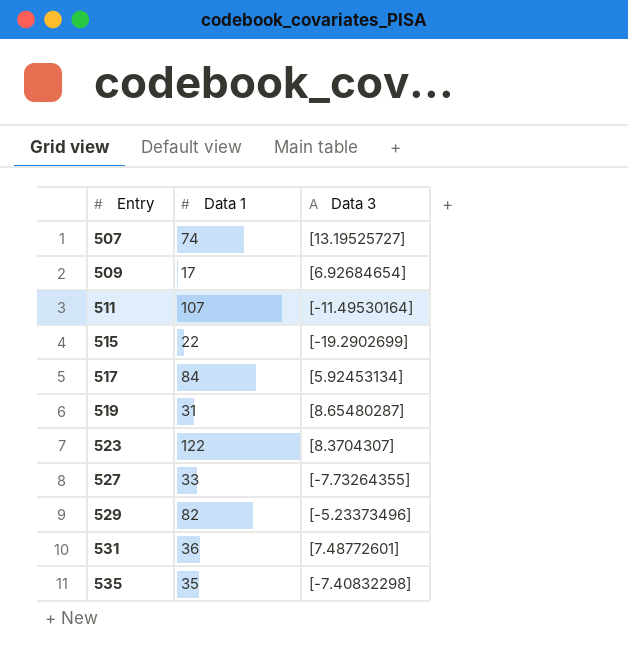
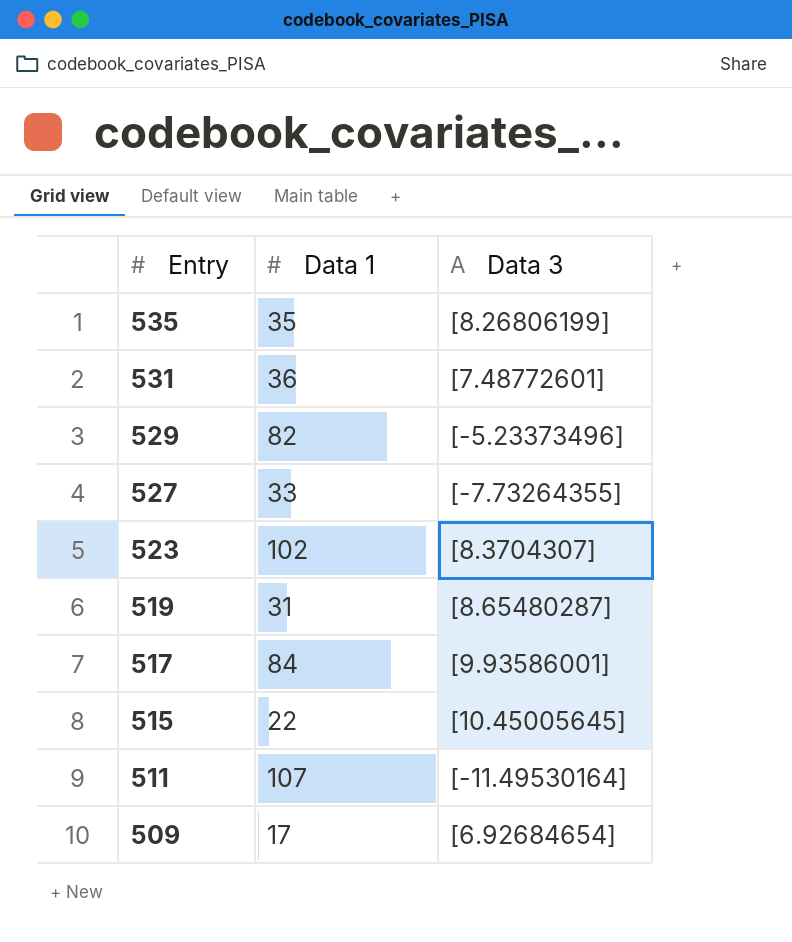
row order: Entry ascending -> Entry descending
row 507: 74 | [13.19525727] -> none
535 | Data 3: [-7.40832298] -> [8.26806199]
523 | Data 1: 122 -> 102
517 | Data 3: [5.92453134] -> [9.93586001]
515 | Data 3: [-19.2902699] -> [10.45005645]

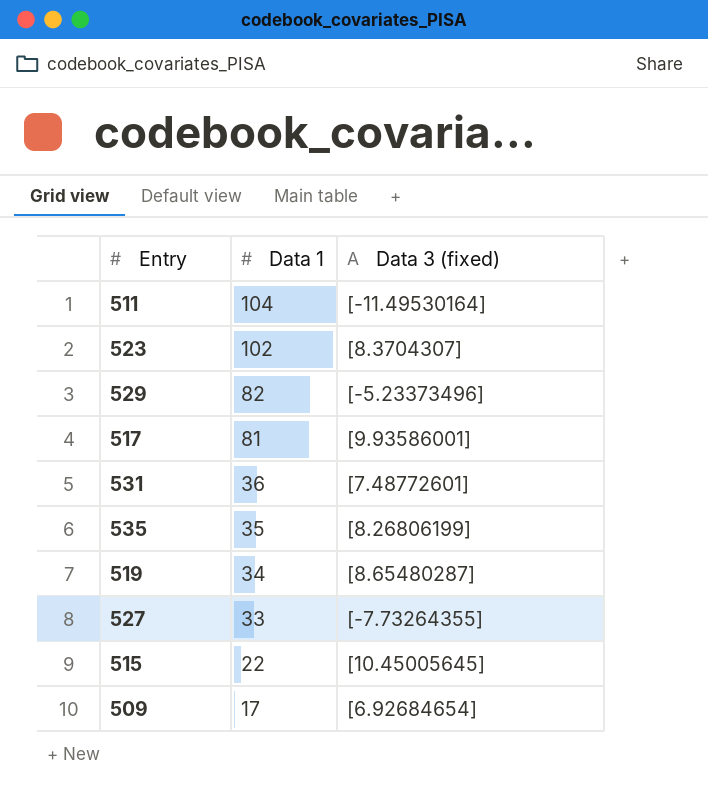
row order: Entry descending -> Data 1 descending
column name: Data 3 -> Data 3 (fixed)
511 | Data 1: 107 -> 104
517 | Data 1: 84 -> 81
519 | Data 1: 31 -> 34

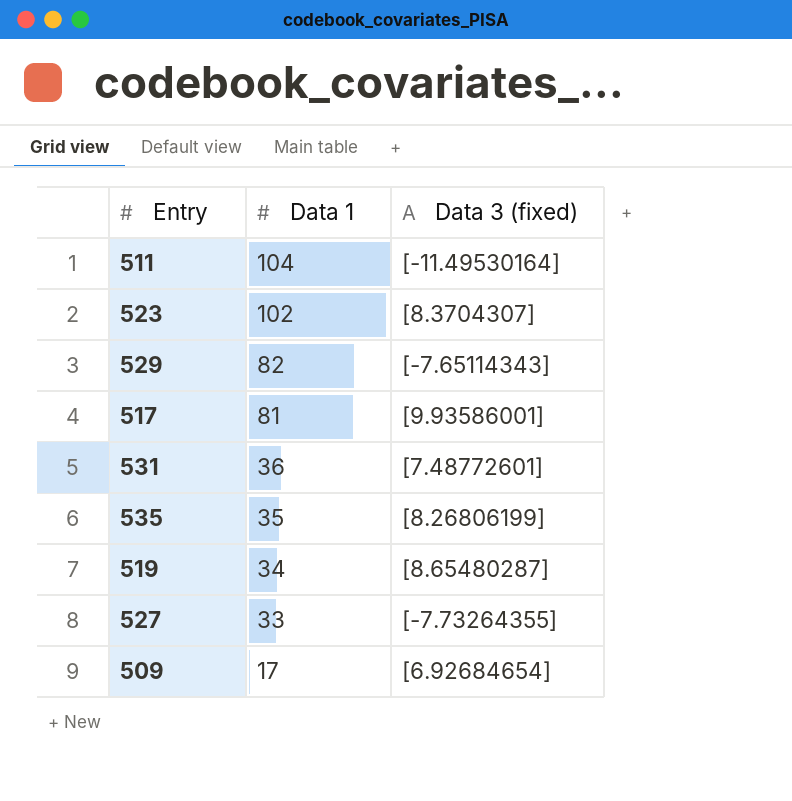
row 515: 22 | [10.45005645] -> none
529 | Data 3 (fixed): [-5.23373496] -> [-7.65114343]

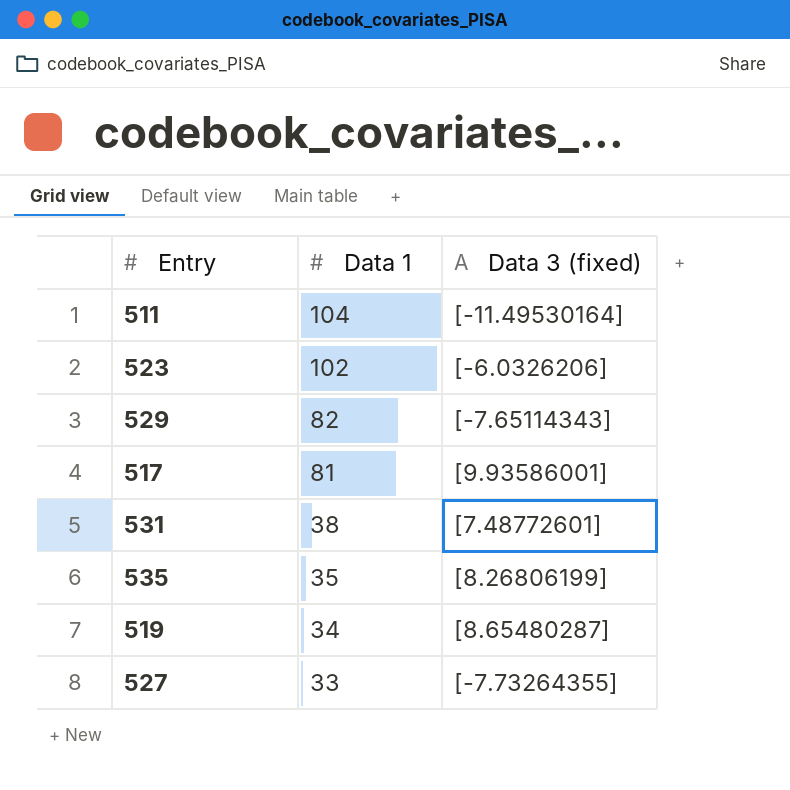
row 509: 17 | [6.92684654] -> none
523 | Data 3 (fixed): [8.3704307] -> [-6.0326206]
531 | Data 1: 36 -> 38

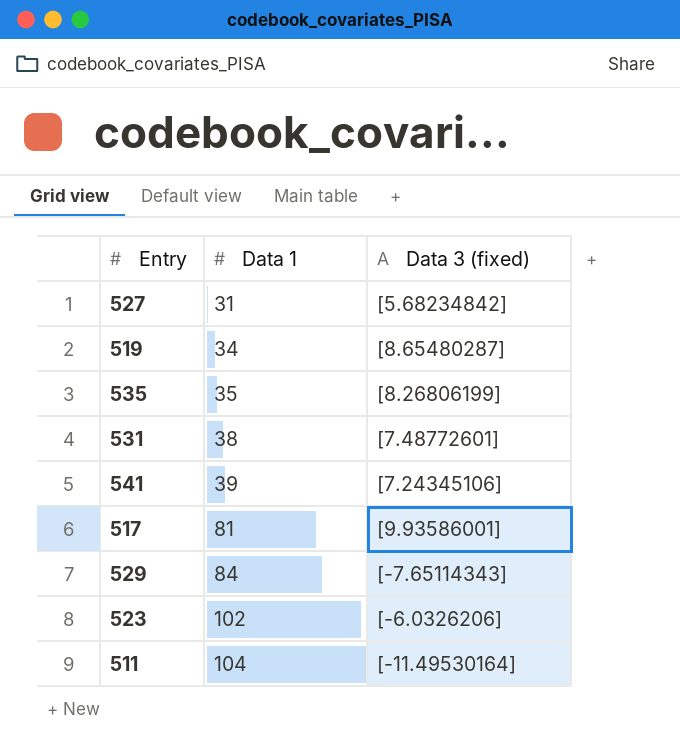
row order: Data 1 descending -> Data 1 ascending
527 | Data 1: 33 -> 31
527 | Data 3 (fixed): [-7.73264355] -> [5.68234842]
row 541: none -> 39 | [7.24345106]
529 | Data 1: 82 -> 84

